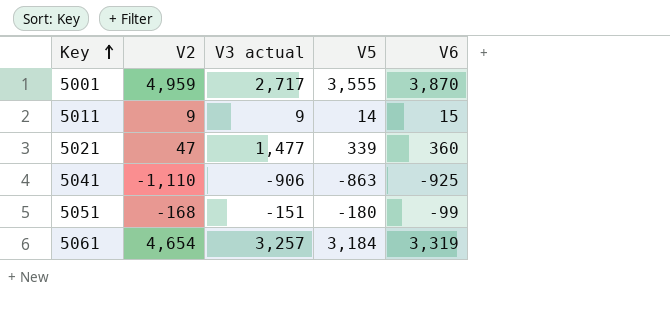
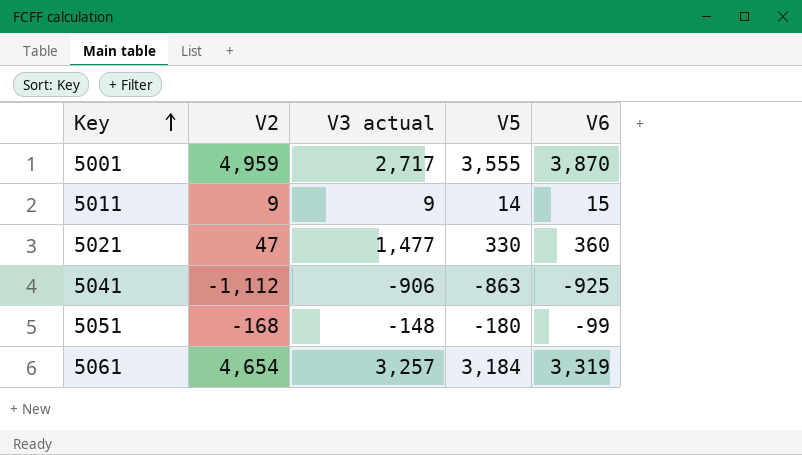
5021 | V5: 339 -> 330
5041 | V2: -1,110 -> -1,112
5051 | V3 actual: -151 -> -148

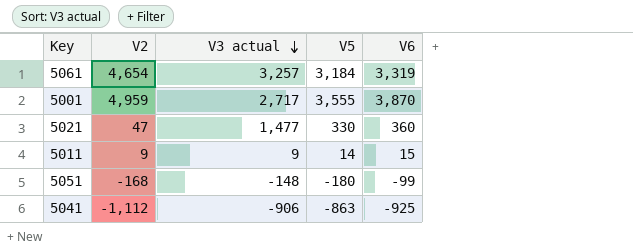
row order: Key ascending -> V3 actual descending

